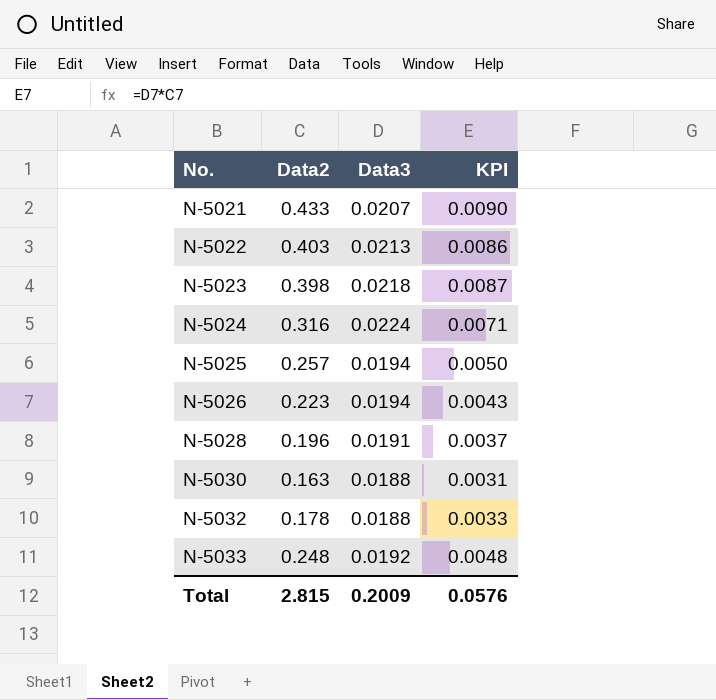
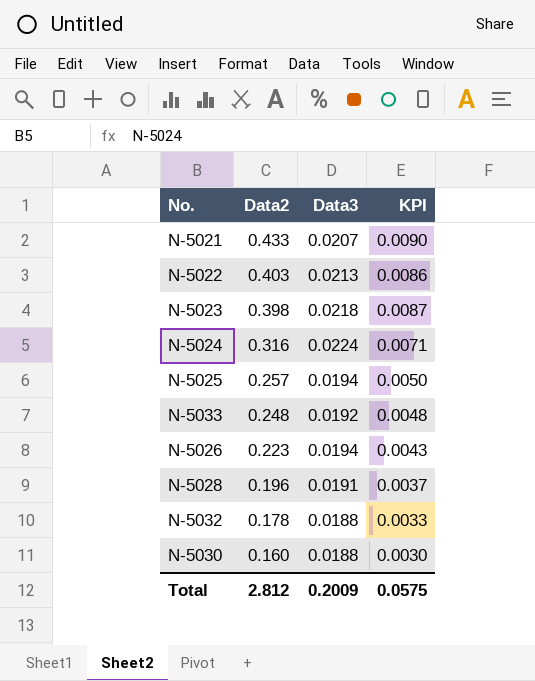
row order: No. ascending -> Data2 descending
N-5030 | Data2: 0.163 -> 0.160
N-5030 | KPI: 0.0031 -> 0.0030
Total | Data2: 2.815 -> 2.812
Total | KPI: 0.0576 -> 0.0575

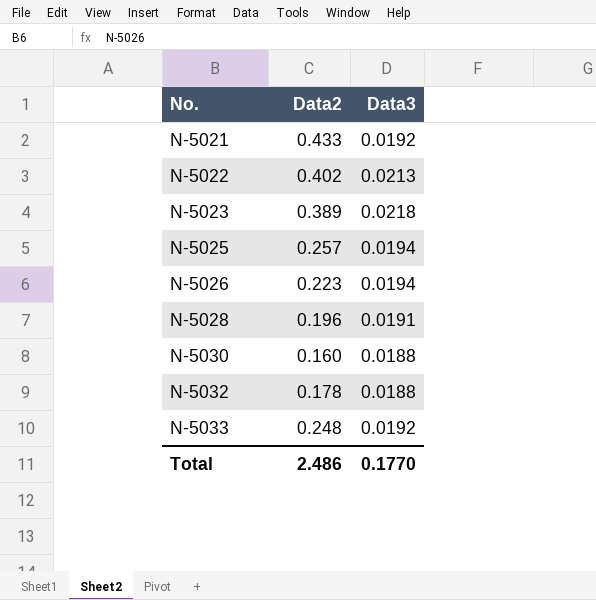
row order: Data2 descending -> No. ascending
column KPI | formula: [Data2] * [Data3] -> none
row N-5024: 0.316 | 0.0224 | 0.0071 -> none
N-5021 | Data3: 0.0207 -> 0.0192
N-5022 | Data2: 0.403 -> 0.402
N-5023 | Data2: 0.398 -> 0.389
Total | Data2: 2.812 -> 2.486
Total | Data3: 0.2009 -> 0.1770

